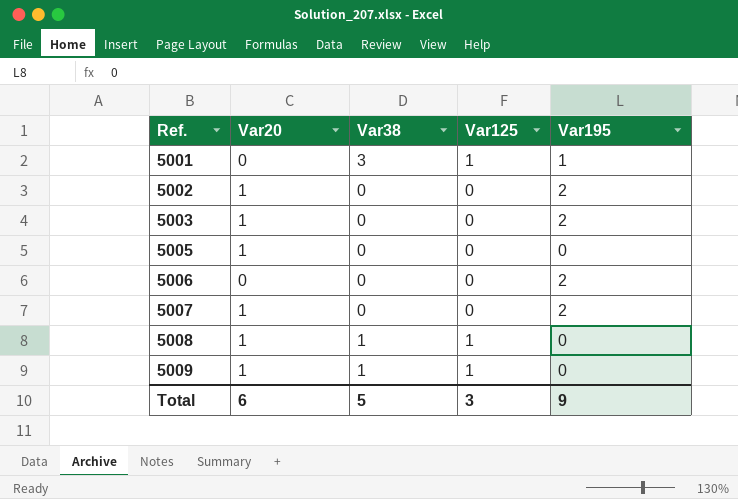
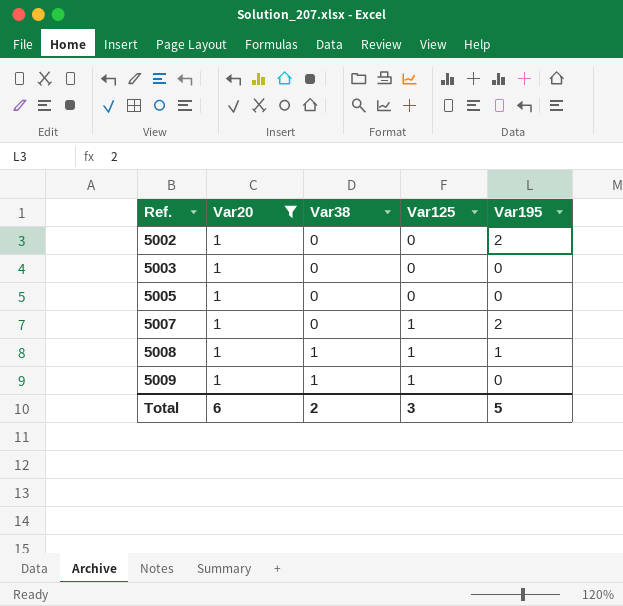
filter: none -> Var20 = 1
5003 | Var195: 2 -> 0
5007 | Var125: 0 -> 1
5008 | Var195: 0 -> 1
Total | Var38: 5 -> 2
Total | Var195: 9 -> 5

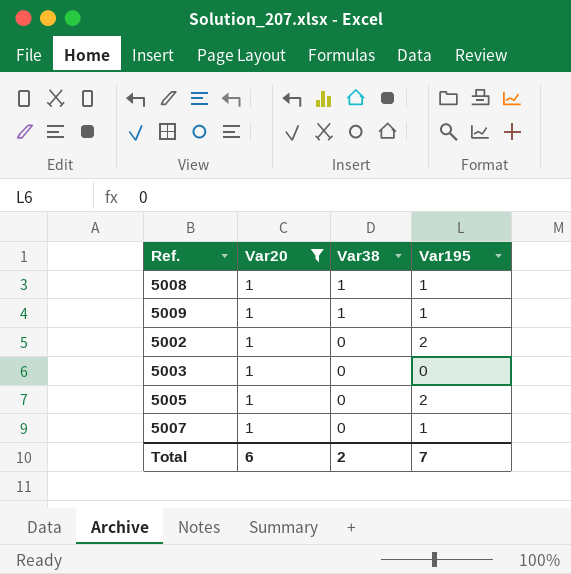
row order: Ref. ascending -> Var38 descending
column Var125 | position: 4 -> none
5009 | Var195: 0 -> 1
5005 | Var195: 0 -> 2
5007 | Var195: 2 -> 1
Total | Var195: 5 -> 7

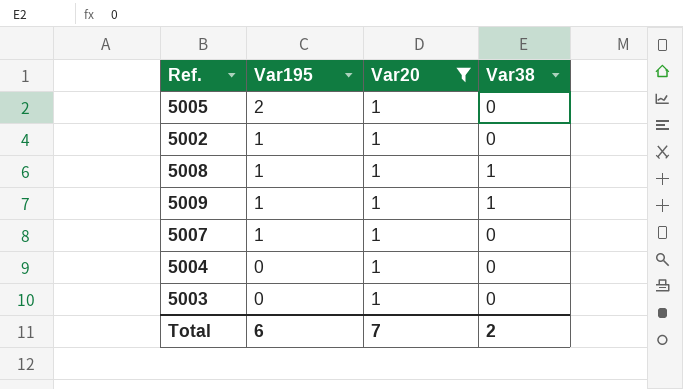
row order: Var38 descending -> Var195 descending
column Var195 | position: 4 -> 2
5002 | Var195: 2 -> 1
row 5004: none -> 0 | 1 | 0
Total | Var195: 7 -> 6
Total | Var20: 6 -> 7

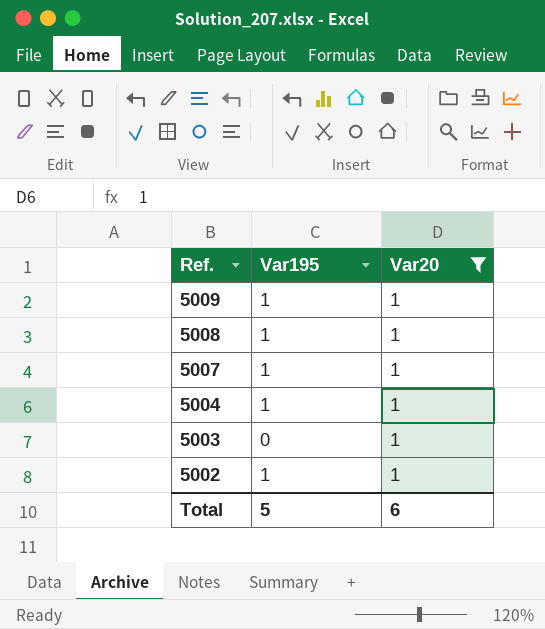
row order: Var195 descending -> Ref. descending
column Var38 | position: 4 -> none
row 5005: 2 | 1 | 0 -> none
5004 | Var195: 0 -> 1
Total | Var195: 6 -> 5
Total | Var20: 7 -> 6

